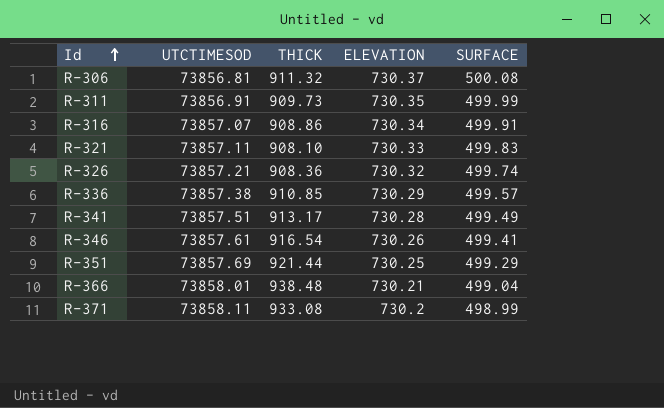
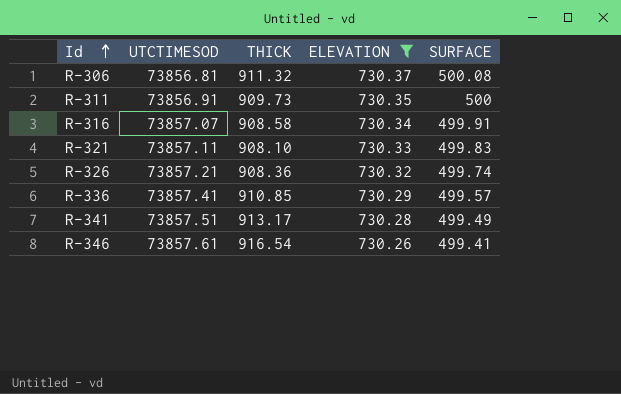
filter: none -> ELEVATION >= 730.26
R-311 | SURFACE: 499.99 -> 500
R-316 | THICK: 908.86 -> 908.58
R-336 | UTCTIMESOD: 73857.38 -> 73857.41

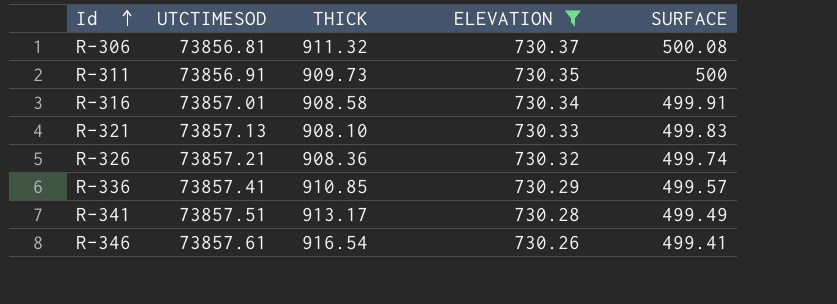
R-316 | UTCTIMESOD: 73857.07 -> 73857.01
R-321 | UTCTIMESOD: 73857.11 -> 73857.13

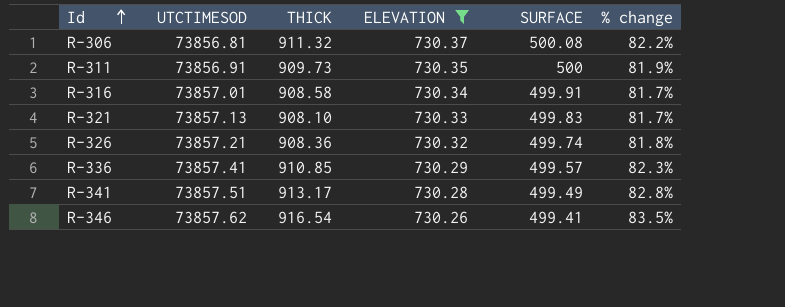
column % change | formula: none -> ([THICK] - [SURFACE]) / [SURFACE]
R-346 | UTCTIMESOD: 73857.61 -> 73857.62

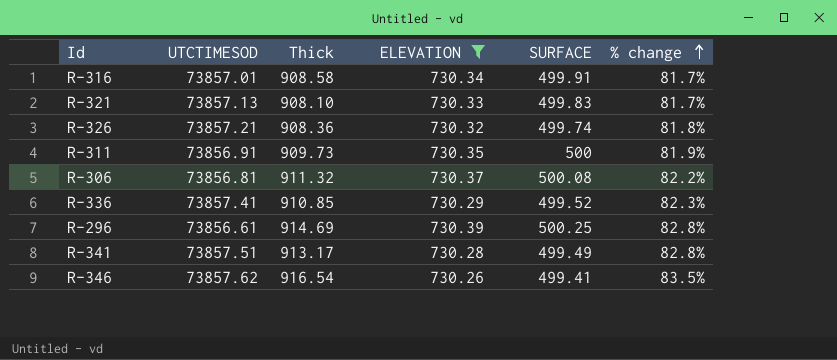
row order: Id ascending -> % change ascending
column name: THICK -> Thick
R-336 | SURFACE: 499.57 -> 499.52
row R-296: none -> 73856.61 | 914.69 | 730.39 | 500.25 | 82.8%

